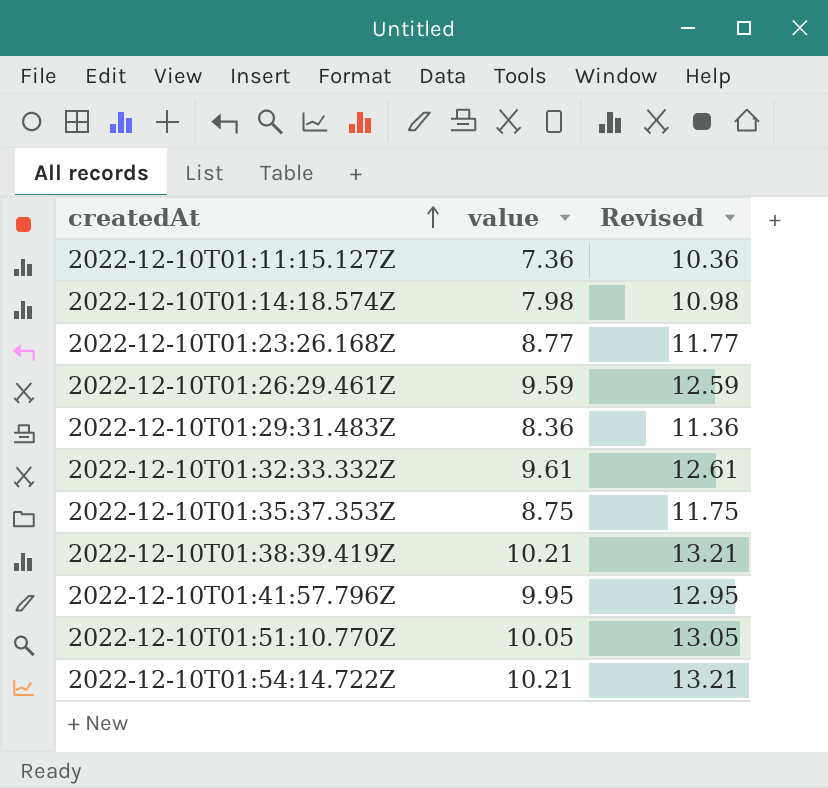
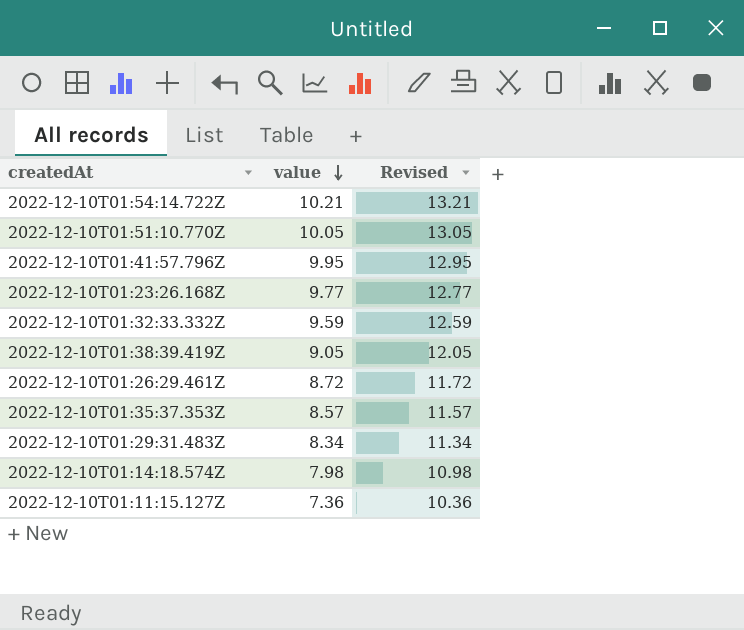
row order: createdAt ascending -> value descending
2022-12-10T01:23:26.168Z | value: 8.77 -> 9.77
2022-12-10T01:23:26.168Z | Revised: 11.77 -> 12.77
2022-12-10T01:32:33.332Z | value: 9.61 -> 9.59
2022-12-10T01:32:33.332Z | Revised: 12.61 -> 12.59
2022-12-10T01:38:39.419Z | value: 10.21 -> 9.05
2022-12-10T01:38:39.419Z | Revised: 13.21 -> 12.05
2022-12-10T01:26:29.461Z | value: 9.59 -> 8.72
2022-12-10T01:26:29.461Z | Revised: 12.59 -> 11.72
2022-12-10T01:35:37.353Z | value: 8.75 -> 8.57
2022-12-10T01:35:37.353Z | Revised: 11.75 -> 11.57
2022-12-10T01:29:31.483Z | value: 8.36 -> 8.34
2022-12-10T01:29:31.483Z | Revised: 11.36 -> 11.34

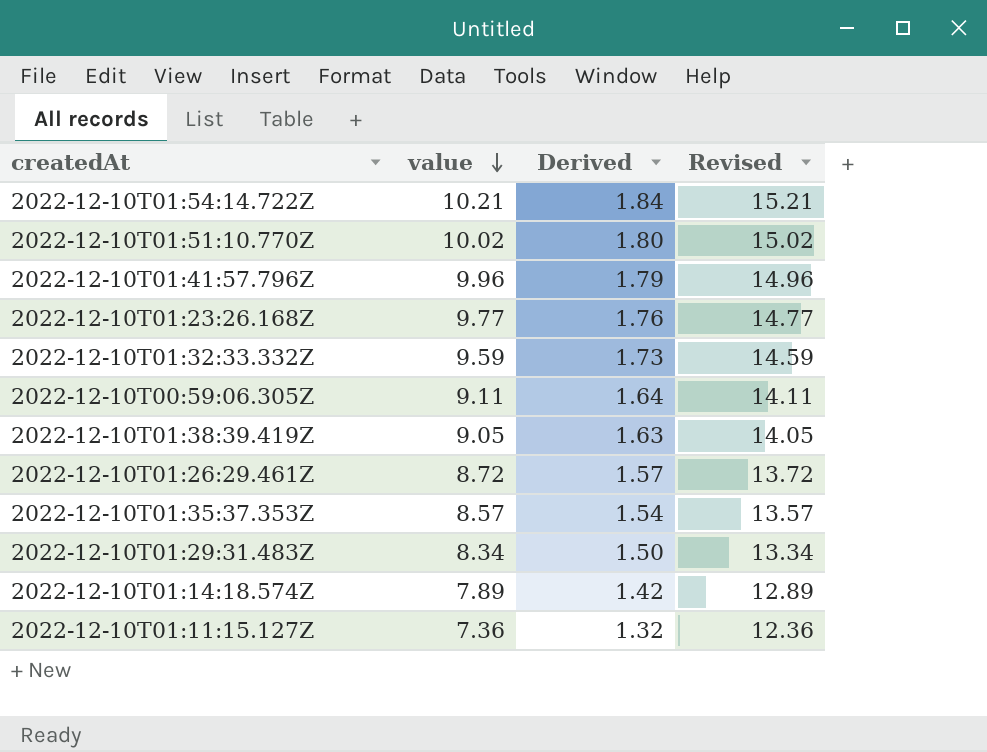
column Derived | formula: none -> [value] * 0.18
column Revised | formula: [value] + 3 -> [value] + 5
2022-12-10T01:51:10.770Z | value: 10.05 -> 10.02
2022-12-10T01:41:57.796Z | value: 9.95 -> 9.96
row 2022-12-10T00:59:06.305Z: none -> 9.11 | 1.64 | 14.11
2022-12-10T01:14:18.574Z | value: 7.98 -> 7.89

